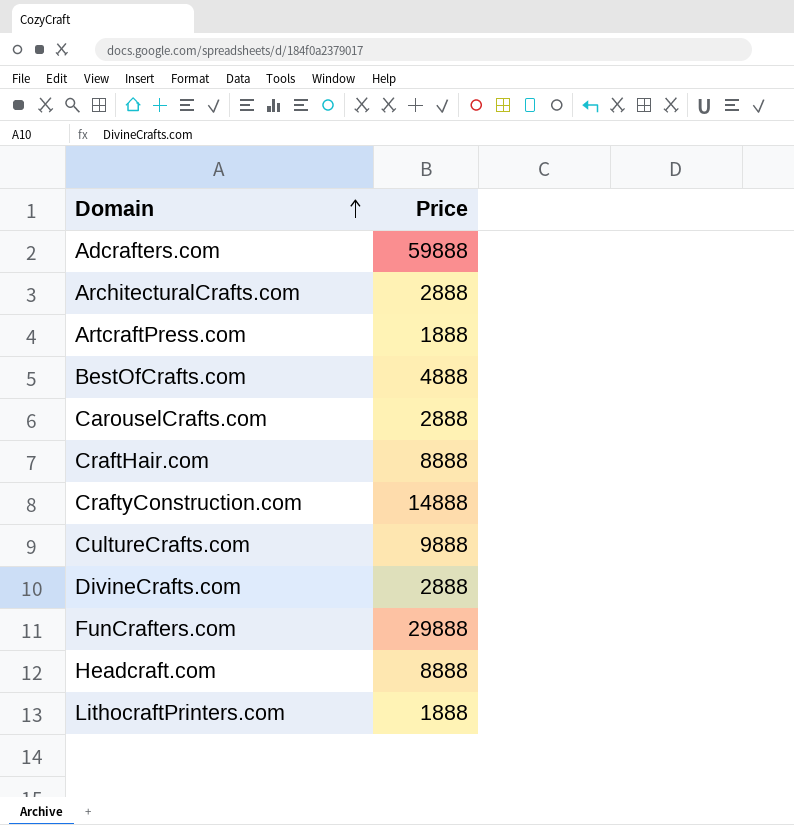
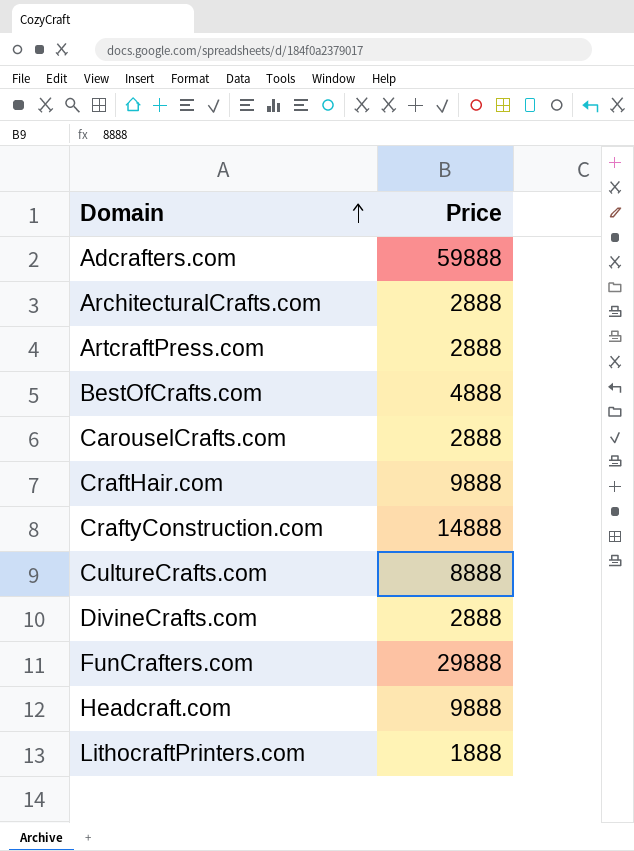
ArtcraftPress.com | Price: 1888 -> 2888
CraftHair.com | Price: 8888 -> 9888
CultureCrafts.com | Price: 9888 -> 8888
Headcraft.com | Price: 8888 -> 9888

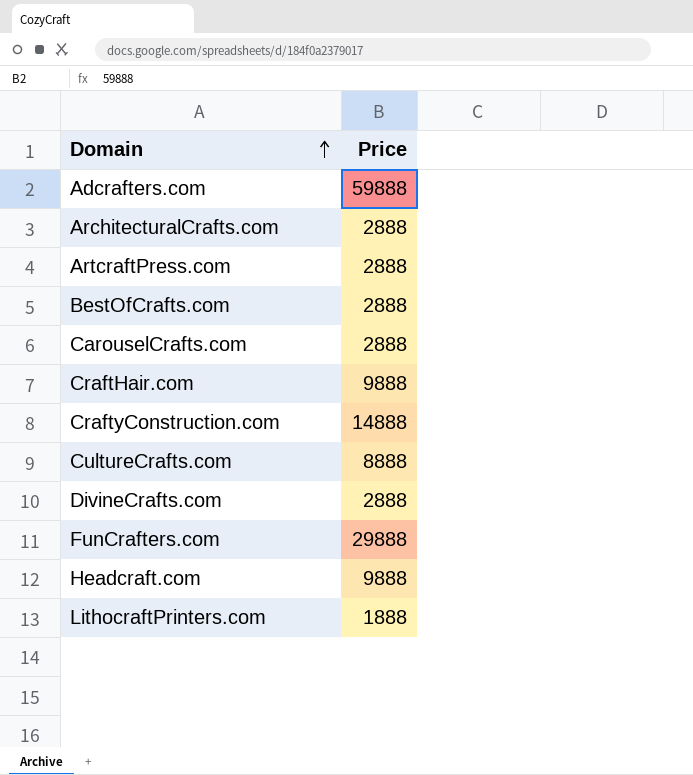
BestOfCrafts.com | Price: 4888 -> 2888

